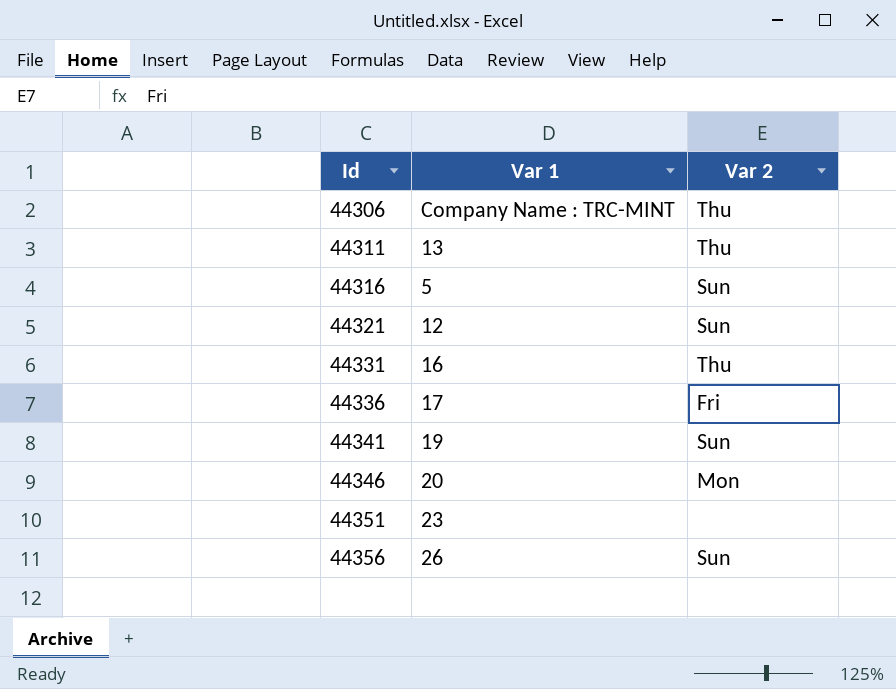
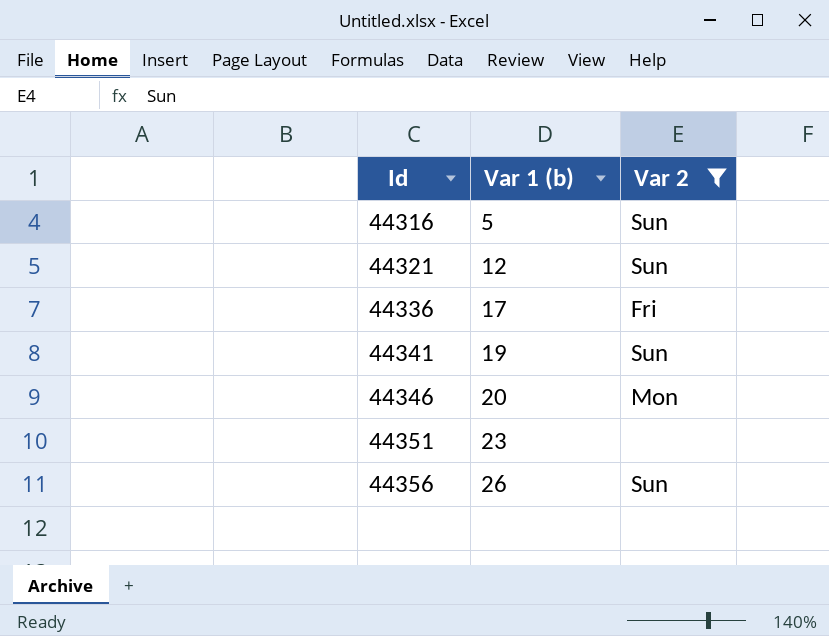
filter: none -> Var 2 != Thu
column name: Var 1 -> Var 1 (b)

